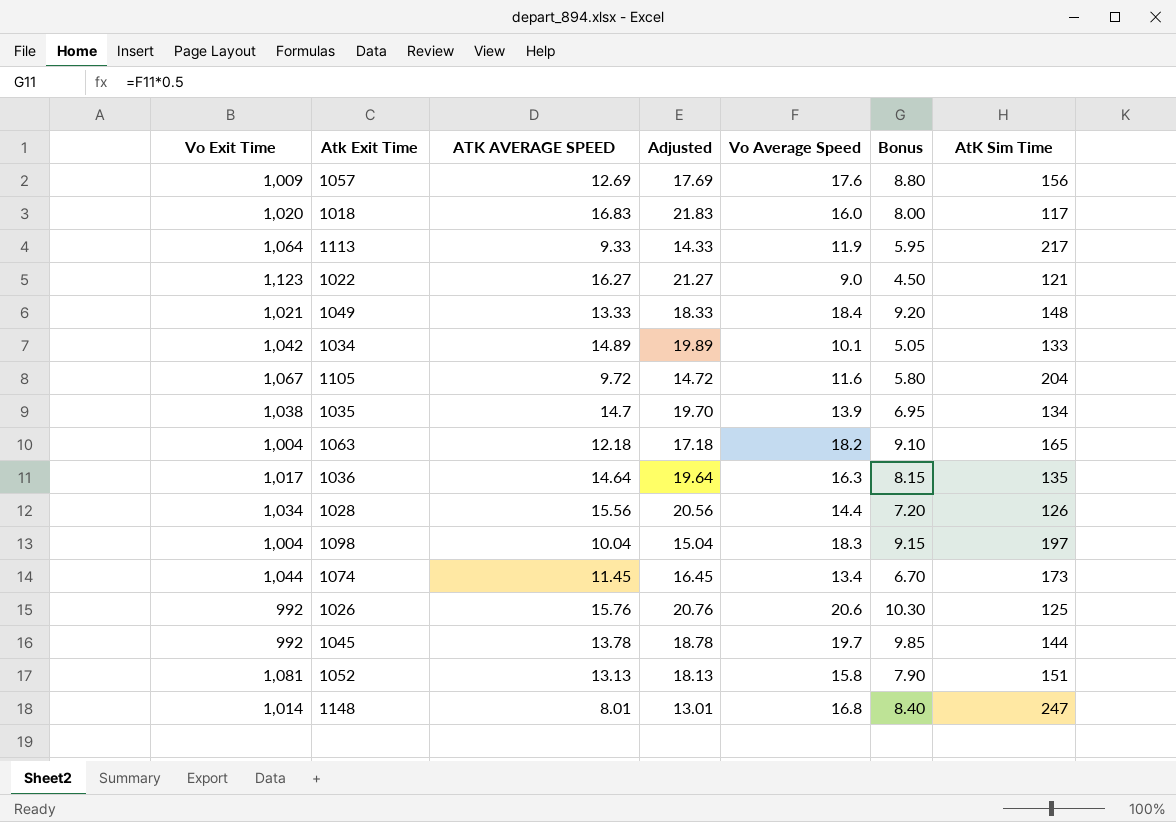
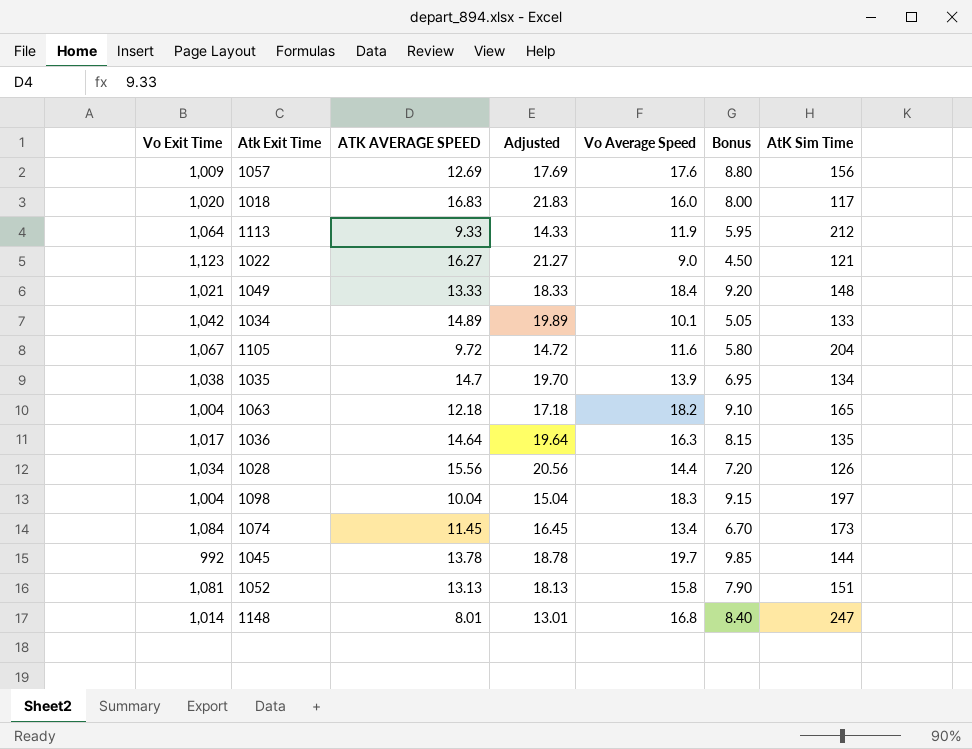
row 1026: 992 | 15.76 | 20.76 | 20.6 | 10.30 | 125 -> none
1113 | AtK Sim Time: 217 -> 212
1074 | Vo Exit Time: 1,044 -> 1,084

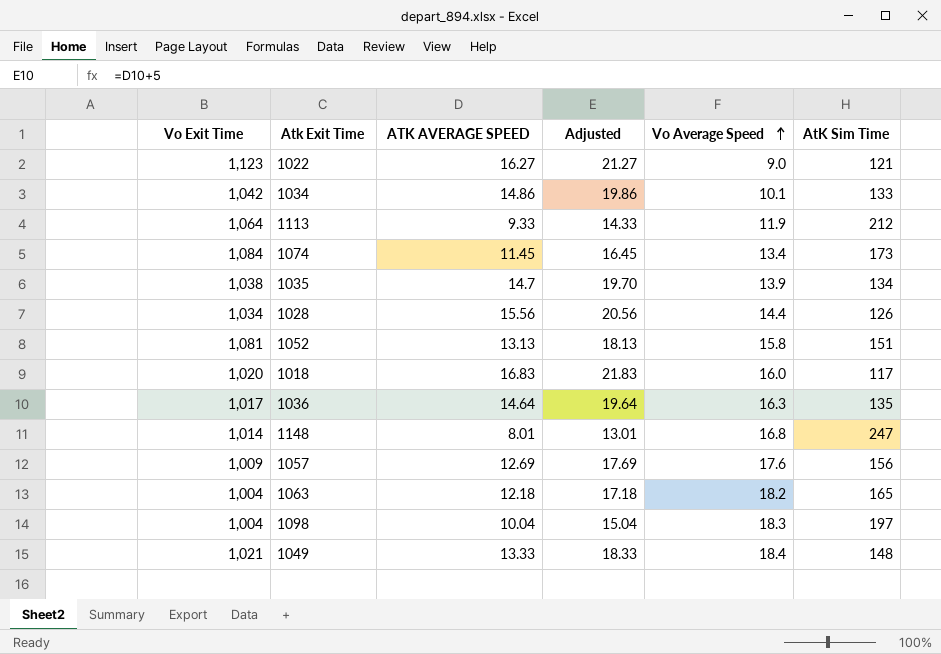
row order: none -> Vo Average Speed ascending
column Bonus | formula: [Vo Average Speed] * 0.5 -> none
row 1105: 1,067 | 9.72 | 14.72 | 11.6 | 5.80 | 204 -> none
row 1045: 992 | 13.78 | 18.78 | 19.7 | 9.85 | 144 -> none
1034 | ATK AVERAGE SPEED: 14.89 -> 14.86
1034 | Adjusted: 19.89 -> 19.86

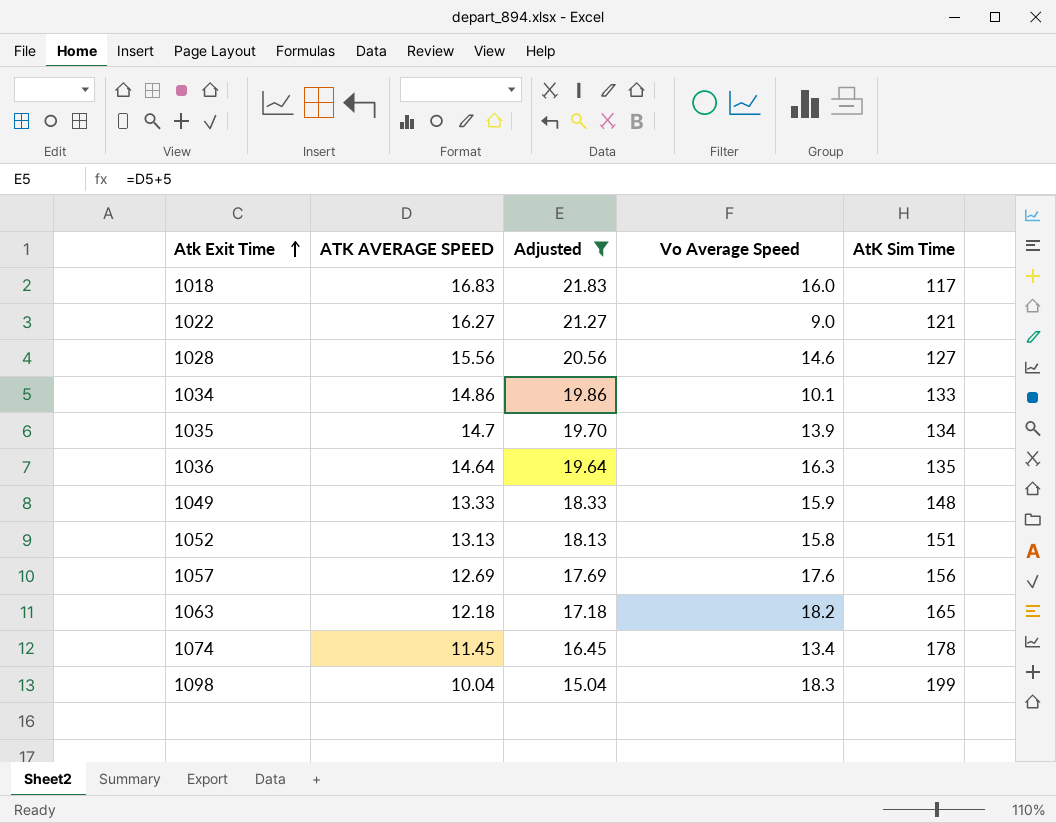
filter: none -> Adjusted >= 15.04
row order: Vo Average Speed ascending -> Atk Exit Time ascending
column Vo Exit Time | position: 1 -> none
1028 | Vo Average Speed: 14.4 -> 14.6
1028 | AtK Sim Time: 126 -> 127
1049 | Vo Average Speed: 18.4 -> 15.9
1074 | AtK Sim Time: 173 -> 178
1098 | AtK Sim Time: 197 -> 199

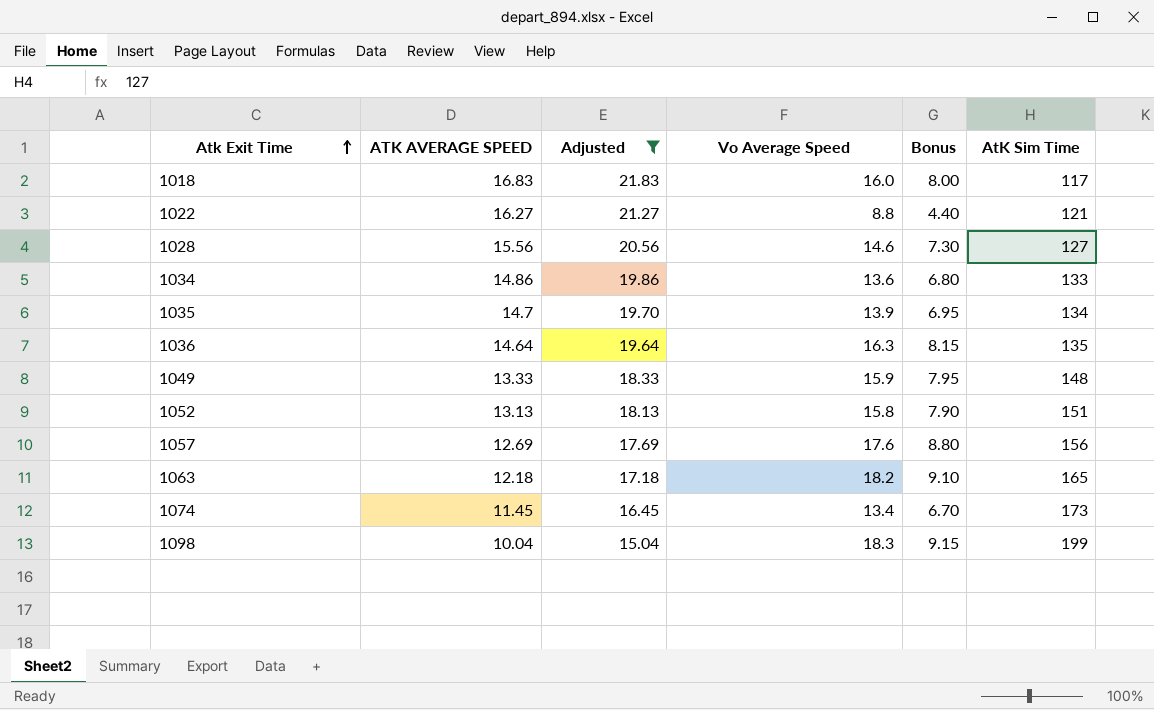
column Bonus | formula: none -> [Vo Average Speed] * 0.5
1022 | Vo Average Speed: 9.0 -> 8.8
1034 | Vo Average Speed: 10.1 -> 13.6
1074 | AtK Sim Time: 178 -> 173

